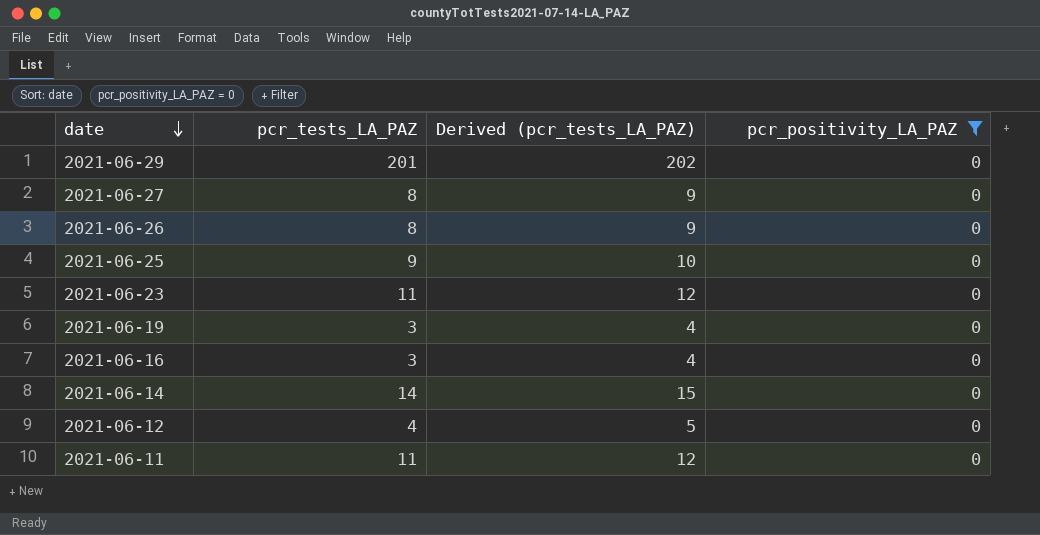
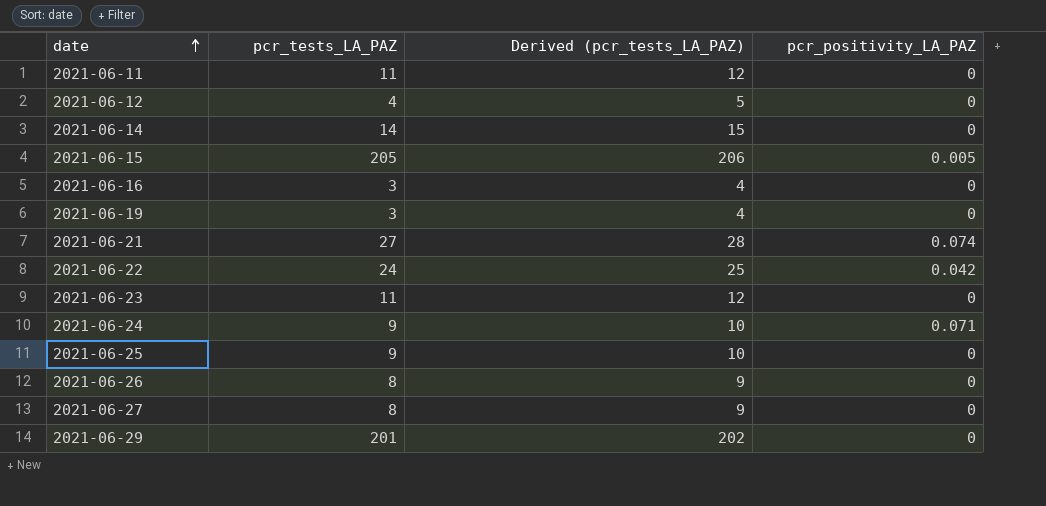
filter: pcr_positivity_LA_PAZ = 0 -> none
row order: date descending -> date ascending

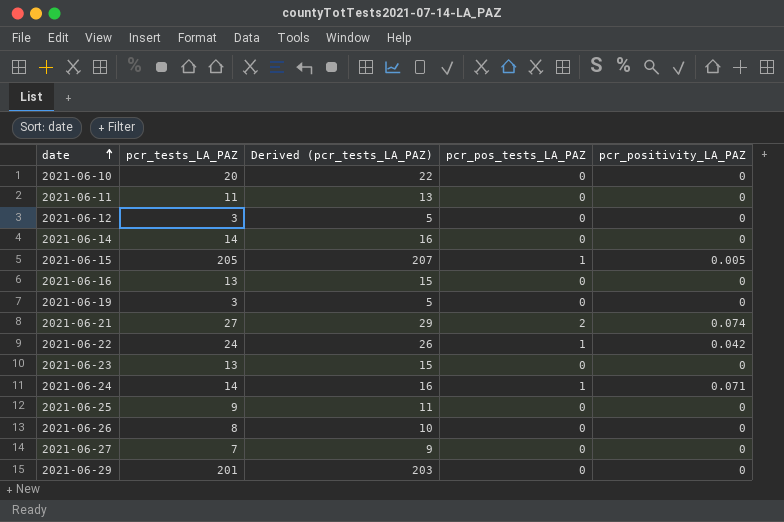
column Derived (pcr_tests_LA_PAZ) | formula: [pcr_tests_LA_PAZ] + 1 -> [pcr_tests_LA_PAZ] + 2
column pcr_pos_tests_LA_PAZ | position: none -> 4
row 2021-06-10: none -> 20 | 22 | 0 | 0
2021-06-12 | pcr_tests_LA_PAZ: 4 -> 3
2021-06-16 | pcr_tests_LA_PAZ: 3 -> 13
2021-06-23 | pcr_tests_LA_PAZ: 11 -> 13
2021-06-24 | pcr_tests_LA_PAZ: 9 -> 14
2021-06-27 | pcr_tests_LA_PAZ: 8 -> 7

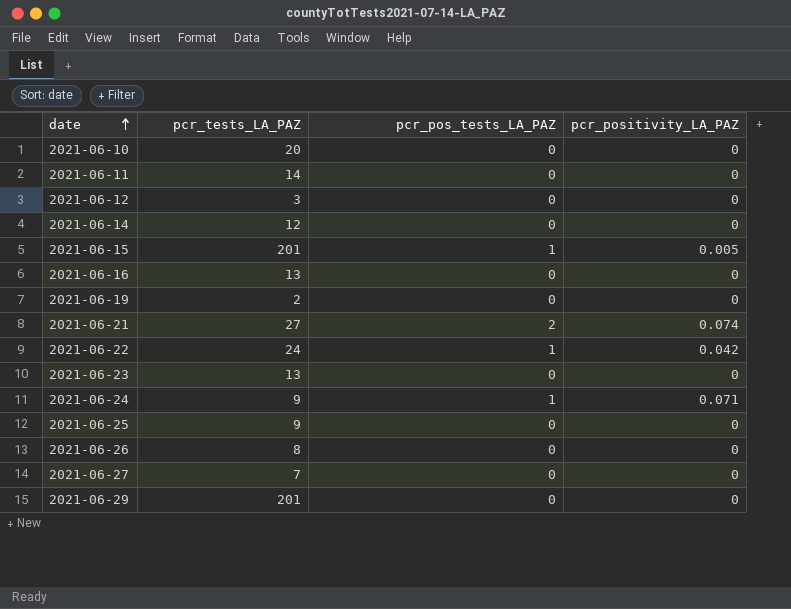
column Derived (pcr_tests_LA_PAZ) | formula: [pcr_tests_LA_PAZ] + 2 -> none
2021-06-11 | pcr_tests_LA_PAZ: 11 -> 14
2021-06-14 | pcr_tests_LA_PAZ: 14 -> 12
2021-06-15 | pcr_tests_LA_PAZ: 205 -> 201
2021-06-19 | pcr_tests_LA_PAZ: 3 -> 2
2021-06-24 | pcr_tests_LA_PAZ: 14 -> 9

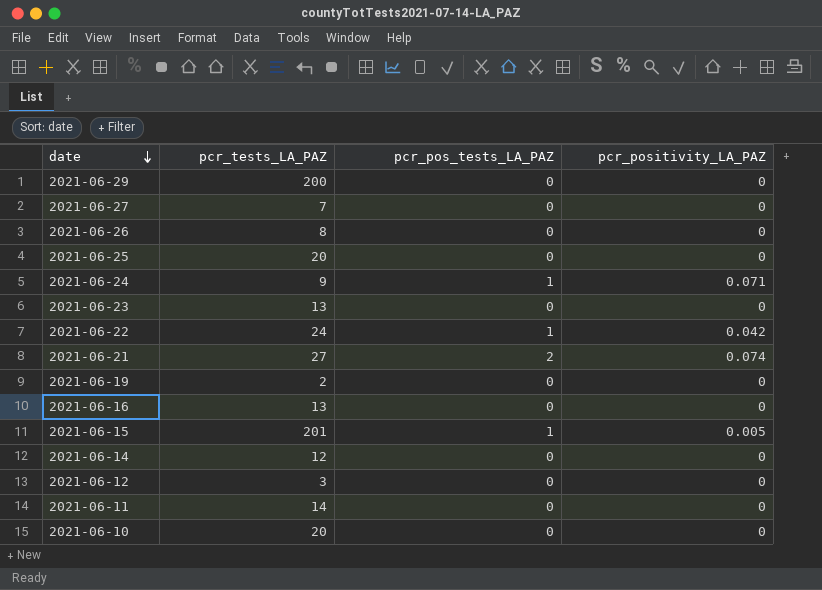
row order: date ascending -> date descending
2021-06-29 | pcr_tests_LA_PAZ: 201 -> 200
2021-06-25 | pcr_tests_LA_PAZ: 9 -> 20

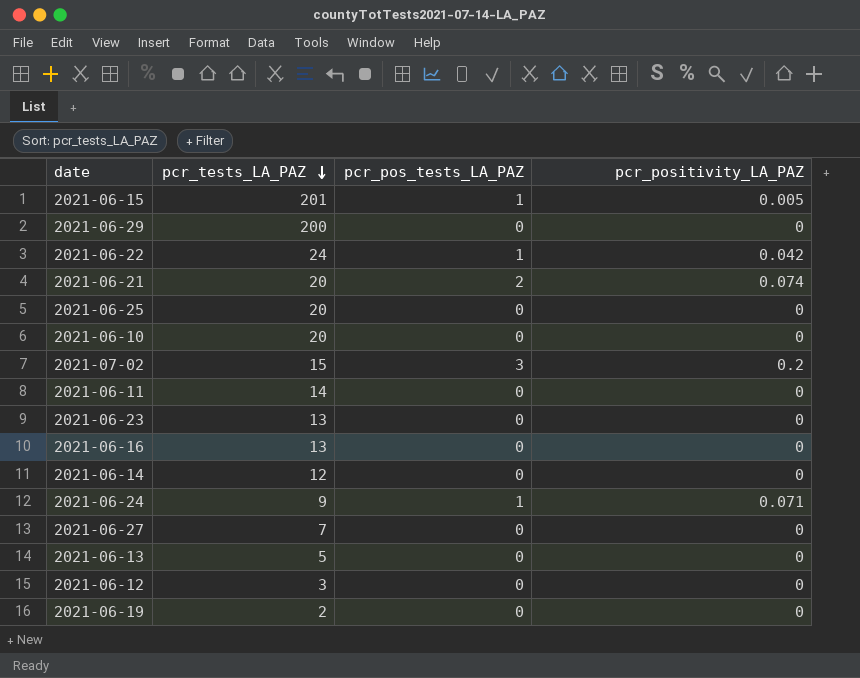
row order: date descending -> pcr_tests_LA_PAZ descending
row 2021-06-26: 8 | 0 | 0 -> none
2021-06-21 | pcr_tests_LA_PAZ: 27 -> 20
row 2021-07-02: none -> 15 | 3 | 0.2
row 2021-06-13: none -> 5 | 0 | 0

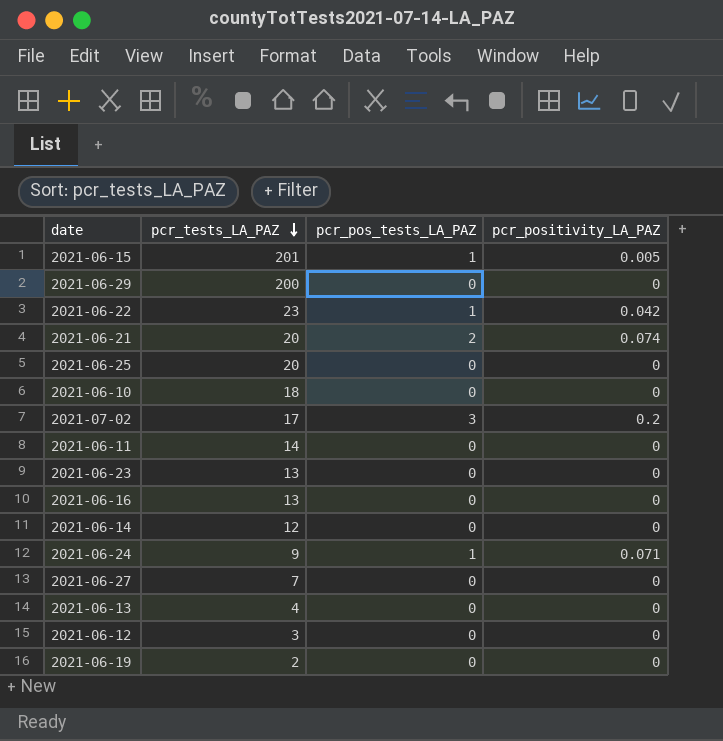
2021-06-22 | pcr_tests_LA_PAZ: 24 -> 23
2021-06-10 | pcr_tests_LA_PAZ: 20 -> 18
2021-07-02 | pcr_tests_LA_PAZ: 15 -> 17
2021-06-13 | pcr_tests_LA_PAZ: 5 -> 4

